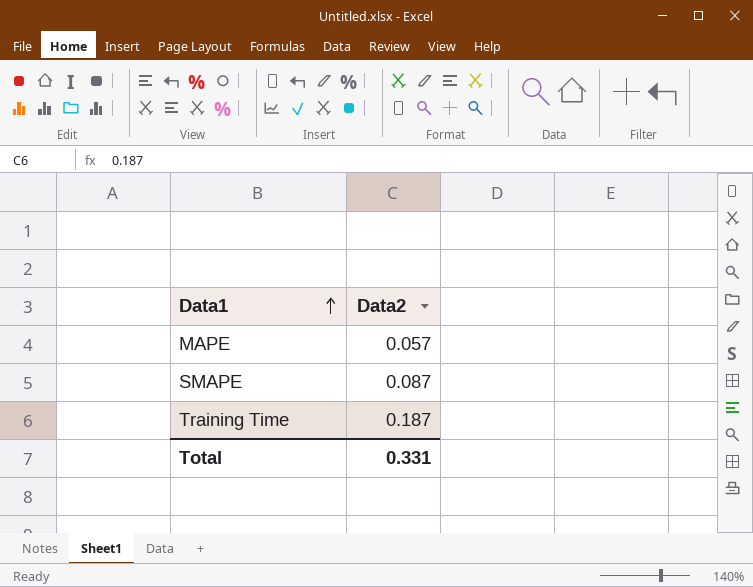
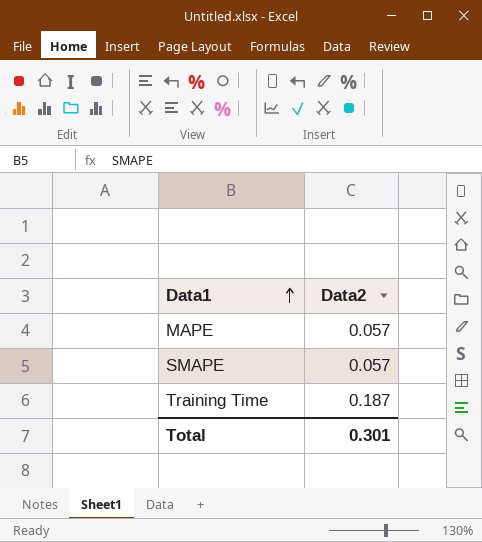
SMAPE | Data2: 0.087 -> 0.057
Total | Data2: 0.331 -> 0.301

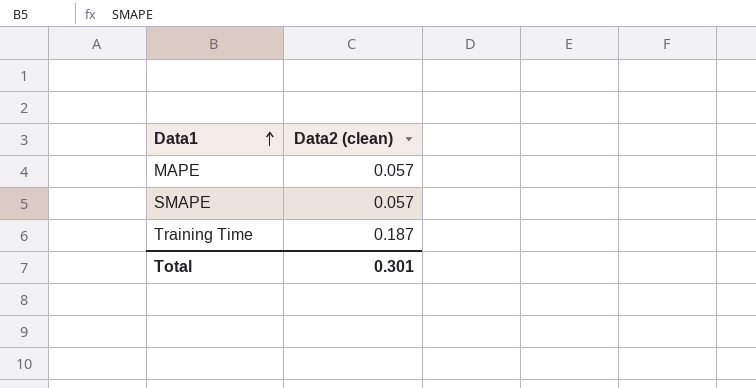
column name: Data2 -> Data2 (clean)

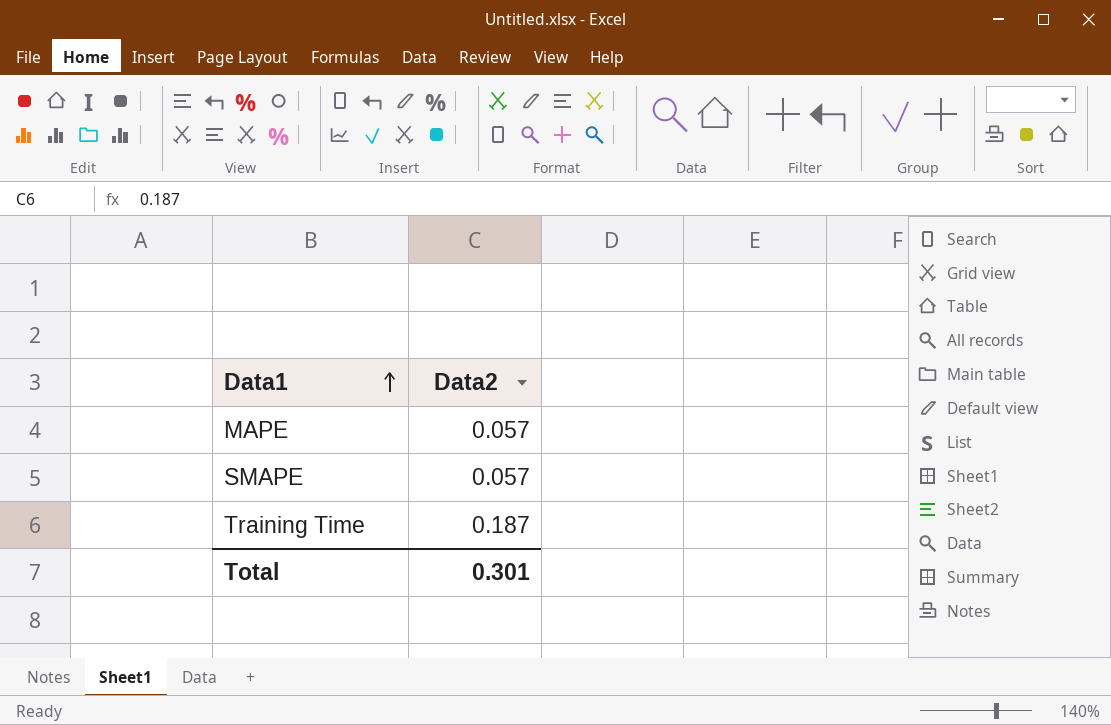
column name: Data2 (clean) -> Data2

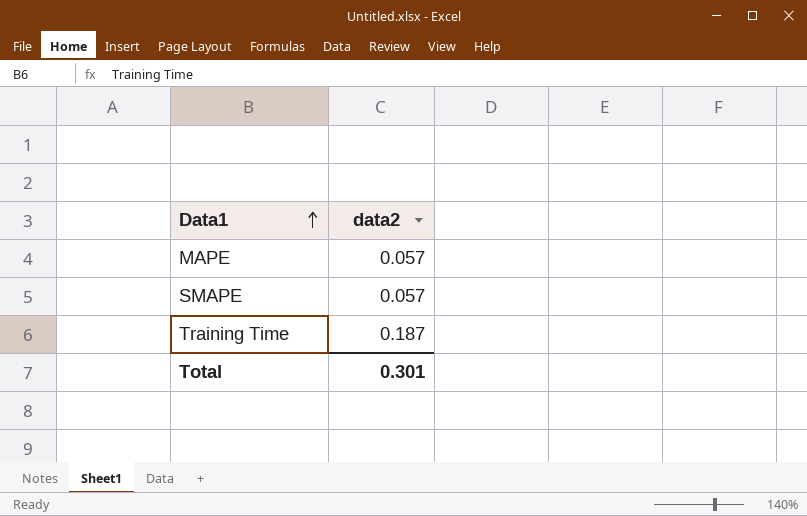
column name: Data2 -> data2

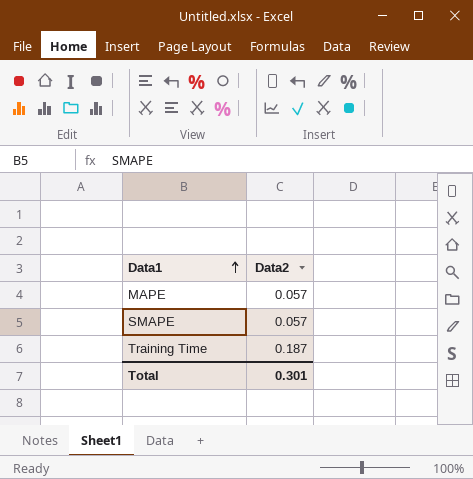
column name: data2 -> Data2

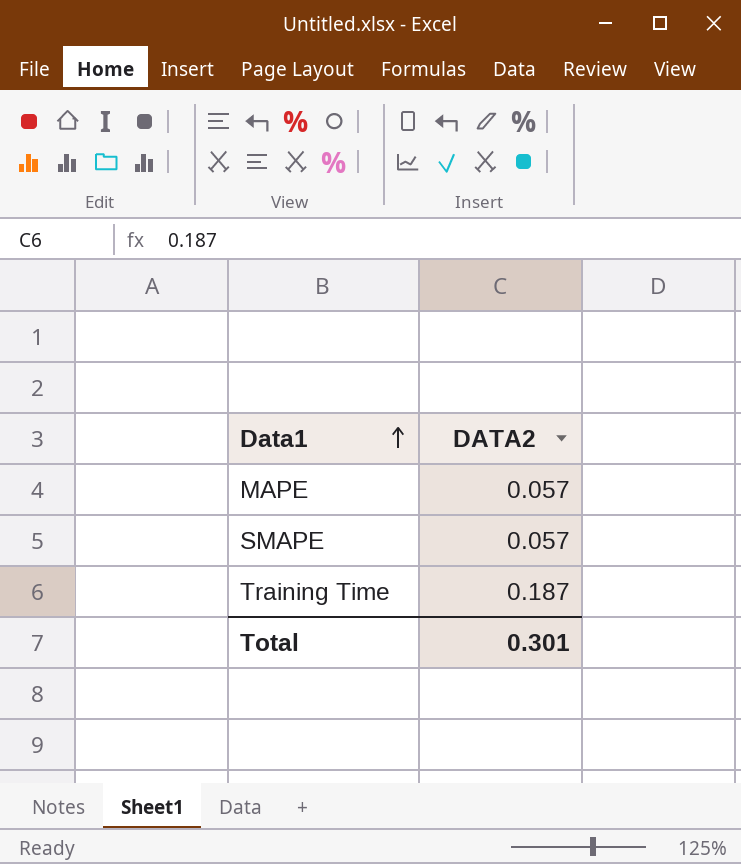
column name: Data2 -> DATA2

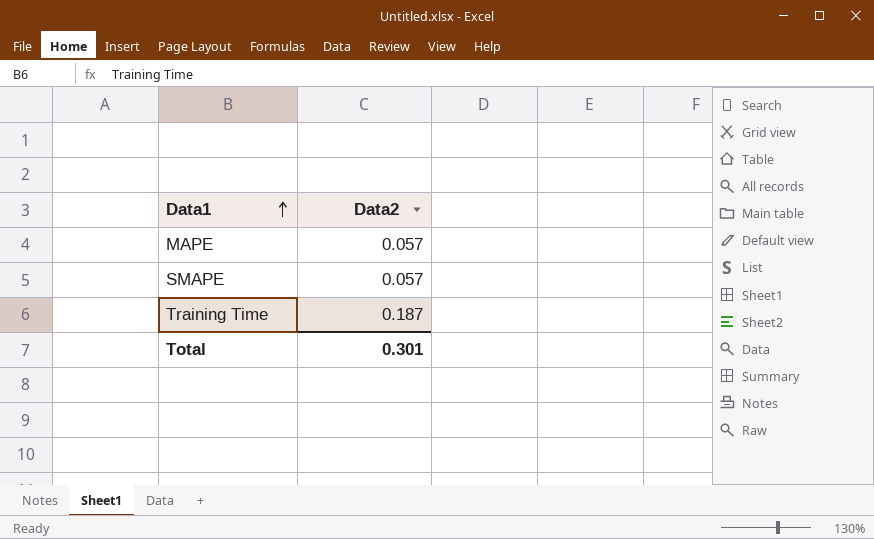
column name: DATA2 -> Data2

